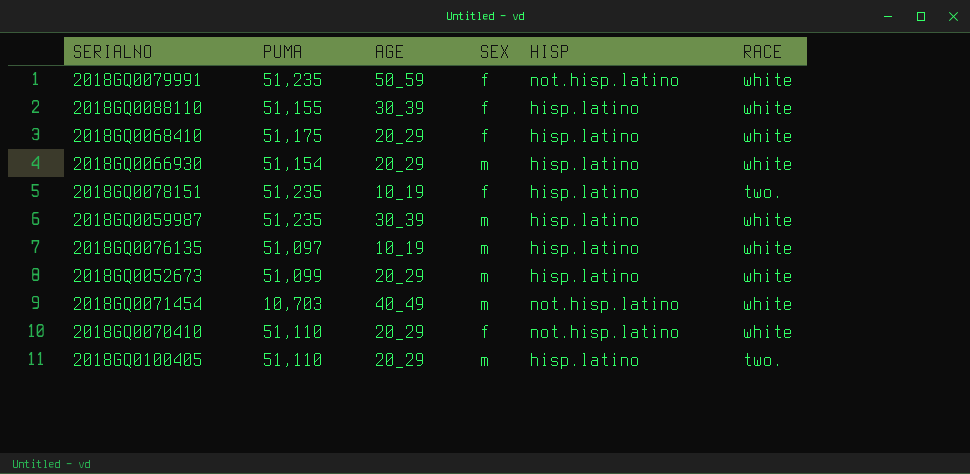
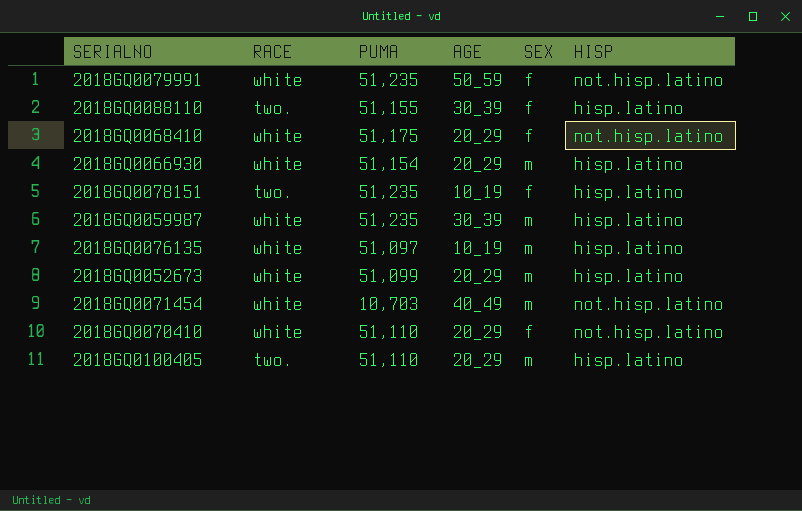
column RACE | position: 6 -> 2
2018GQ0088110 | RACE: white -> two.
2018GQ0068410 | HISP: hisp.latino -> not.hisp.latino

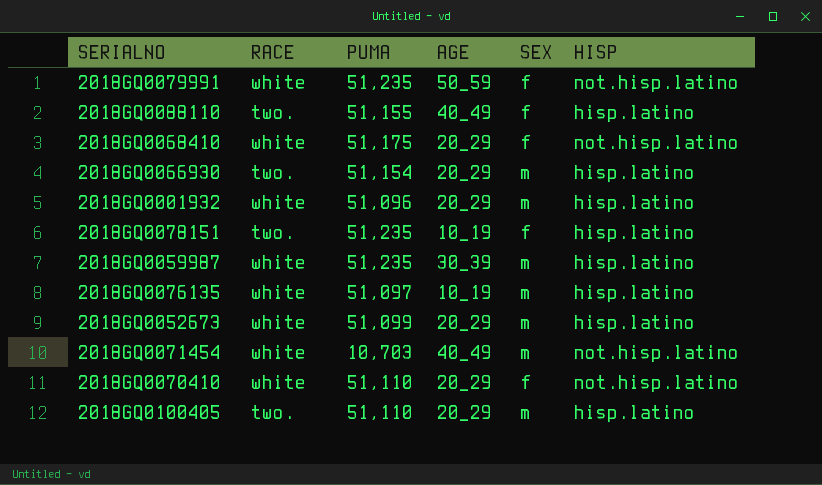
2018GQ0088110 | AGE: 30_39 -> 40_49
2018GQ0066930 | RACE: white -> two.
row 2018GQ0001932: none -> white | 51,096 | 20_29 | m | hisp.latino

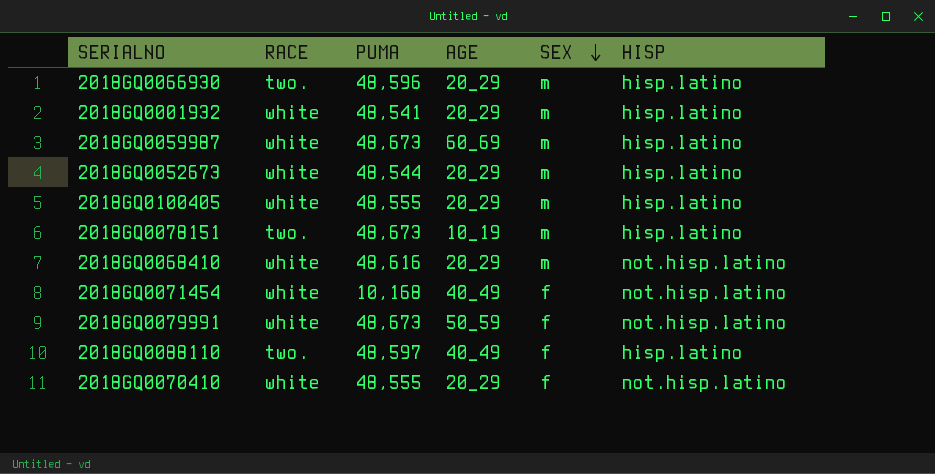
row order: none -> SEX descending
row 2018GQ0076135: white | 51,097 | 10_19 | m | hisp.latino -> none
2018GQ0066930 | PUMA: 51,154 -> 48,596
2018GQ0001932 | PUMA: 51,096 -> 48,541
2018GQ0059987 | PUMA: 51,235 -> 48,673
2018GQ0059987 | AGE: 30_39 -> 60_69
2018GQ0052673 | PUMA: 51,099 -> 48,544
2018GQ0100405 | RACE: two. -> white
2018GQ0100405 | PUMA: 51,110 -> 48,555
2018GQ0078151 | PUMA: 51,235 -> 48,673
2018GQ0078151 | SEX: f -> m
2018GQ0068410 | PUMA: 51,175 -> 48,616
2018GQ0068410 | SEX: f -> m
2018GQ0071454 | PUMA: 10,703 -> 10,168
2018GQ0071454 | SEX: m -> f
2018GQ0079991 | PUMA: 51,235 -> 48,673
2018GQ0088110 | PUMA: 51,155 -> 48,597
2018GQ0070410 | PUMA: 51,110 -> 48,555

